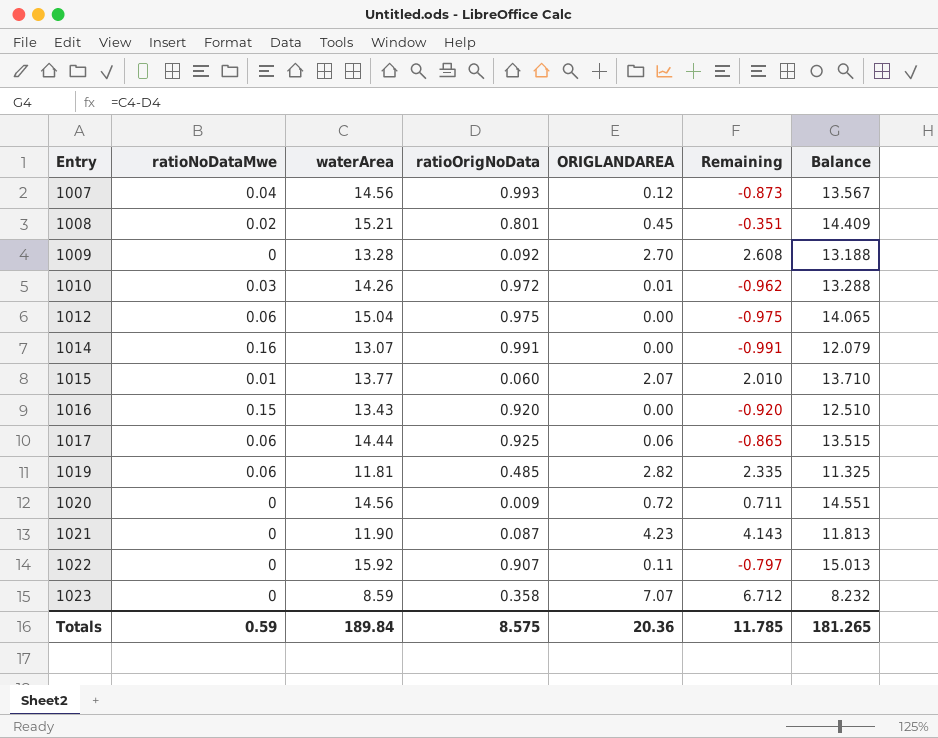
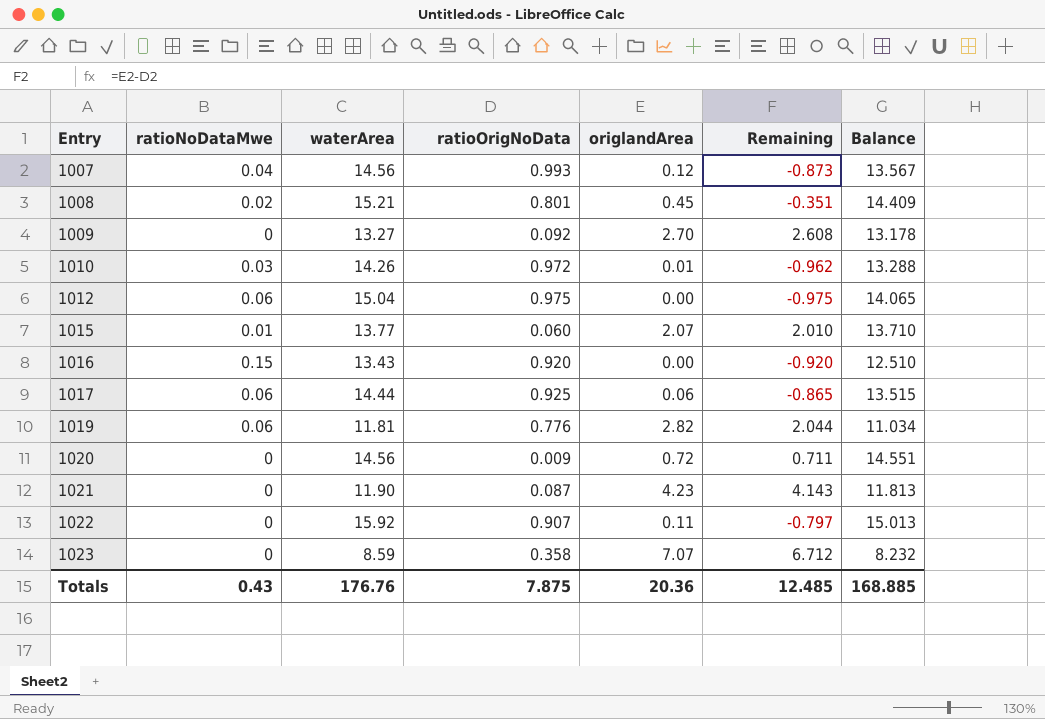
column name: ORIGLANDAREA -> origlandArea
row 1014: 0.16 | 13.07 | 0.991 | 0.00 | -0.991 | 12.079 -> none
1009 | waterArea: 13.28 -> 13.27
1009 | Balance: 13.188 -> 13.178
1019 | ratioOrigNoData: 0.485 -> 0.776
1019 | Remaining: 2.335 -> 2.044
1019 | Balance: 11.325 -> 11.034
Totals | ratioNoDataMwe: 0.59 -> 0.43
Totals | waterArea: 189.84 -> 176.76
Totals | ratioOrigNoData: 8.575 -> 7.875
Totals | Remaining: 11.785 -> 12.485
Totals | Balance: 181.265 -> 168.885

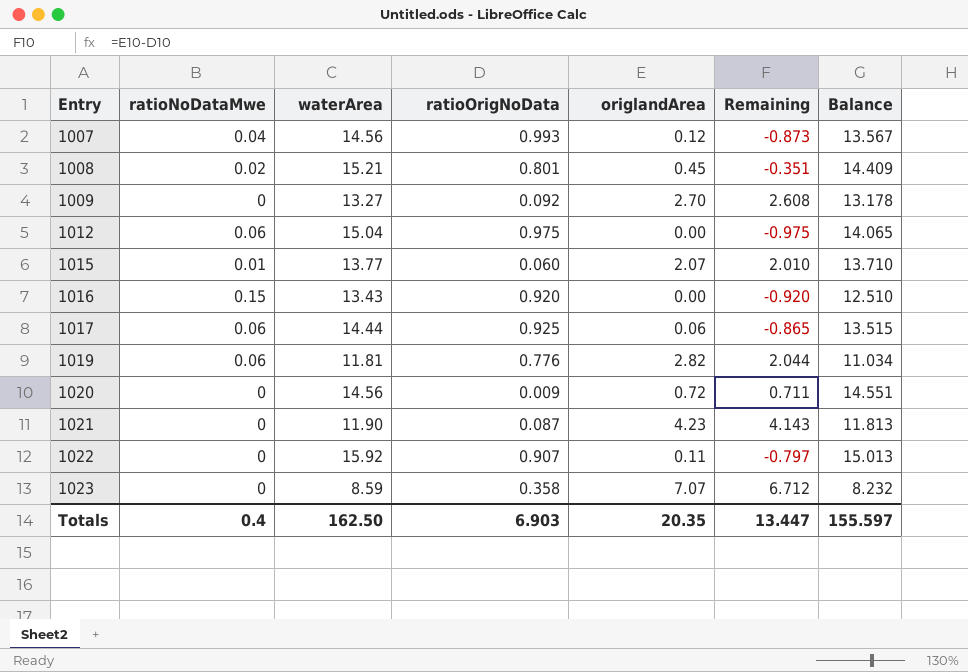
row 1010: 0.03 | 14.26 | 0.972 | 0.01 | -0.962 | 13.288 -> none
Totals | ratioNoDataMwe: 0.43 -> 0.4
Totals | waterArea: 176.76 -> 162.50
Totals | ratioOrigNoData: 7.875 -> 6.903
Totals | origlandArea: 20.36 -> 20.35
Totals | Remaining: 12.485 -> 13.447
Totals | Balance: 168.885 -> 155.597

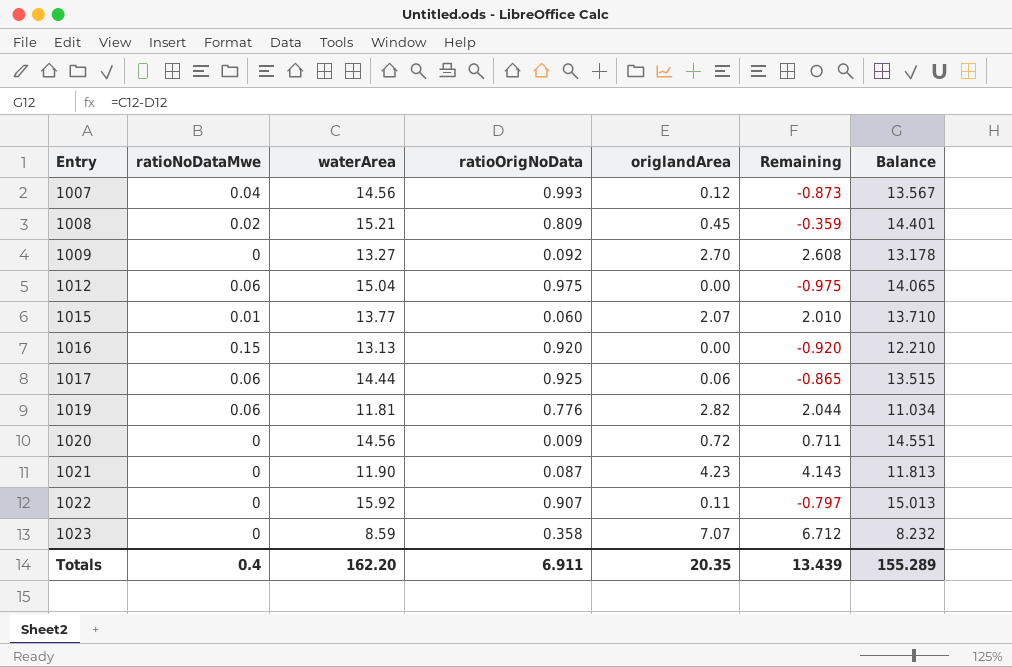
1008 | ratioOrigNoData: 0.801 -> 0.809
1008 | Remaining: -0.351 -> -0.359
1008 | Balance: 14.409 -> 14.401
1016 | waterArea: 13.43 -> 13.13
1016 | Balance: 12.510 -> 12.210
Totals | waterArea: 162.50 -> 162.20
Totals | ratioOrigNoData: 6.903 -> 6.911
Totals | Remaining: 13.447 -> 13.439
Totals | Balance: 155.597 -> 155.289

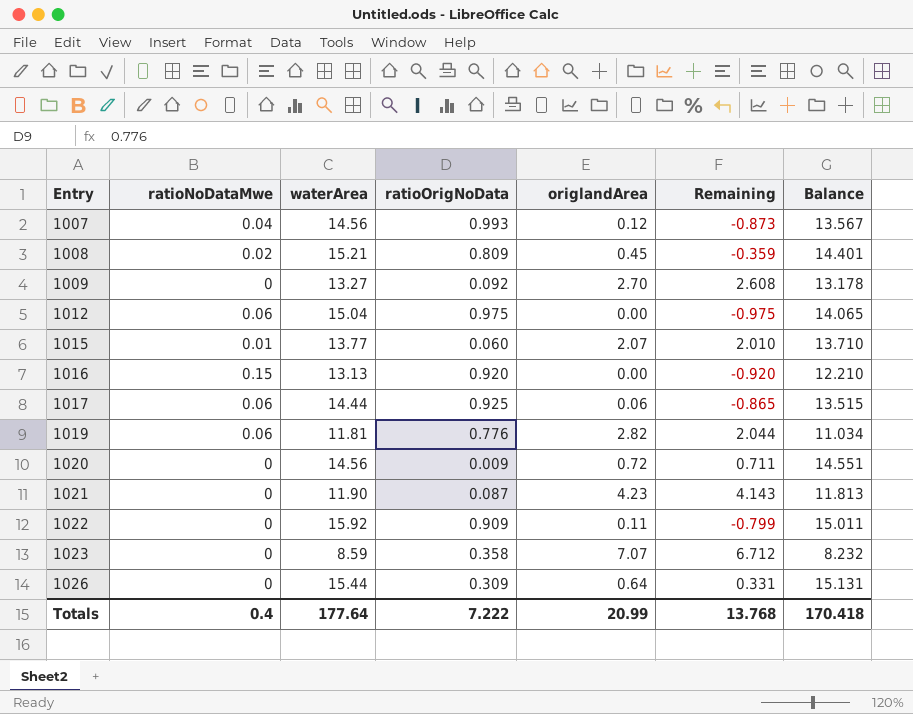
1022 | ratioOrigNoData: 0.907 -> 0.909
1022 | Remaining: -0.797 -> -0.799
1022 | Balance: 15.013 -> 15.011
row 1026: none -> 0 | 15.44 | 0.309 | 0.64 | 0.331 | 15.131
Totals | waterArea: 162.20 -> 177.64
Totals | ratioOrigNoData: 6.911 -> 7.222
Totals | origlandArea: 20.35 -> 20.99
Totals | Remaining: 13.439 -> 13.768
Totals | Balance: 155.289 -> 170.418

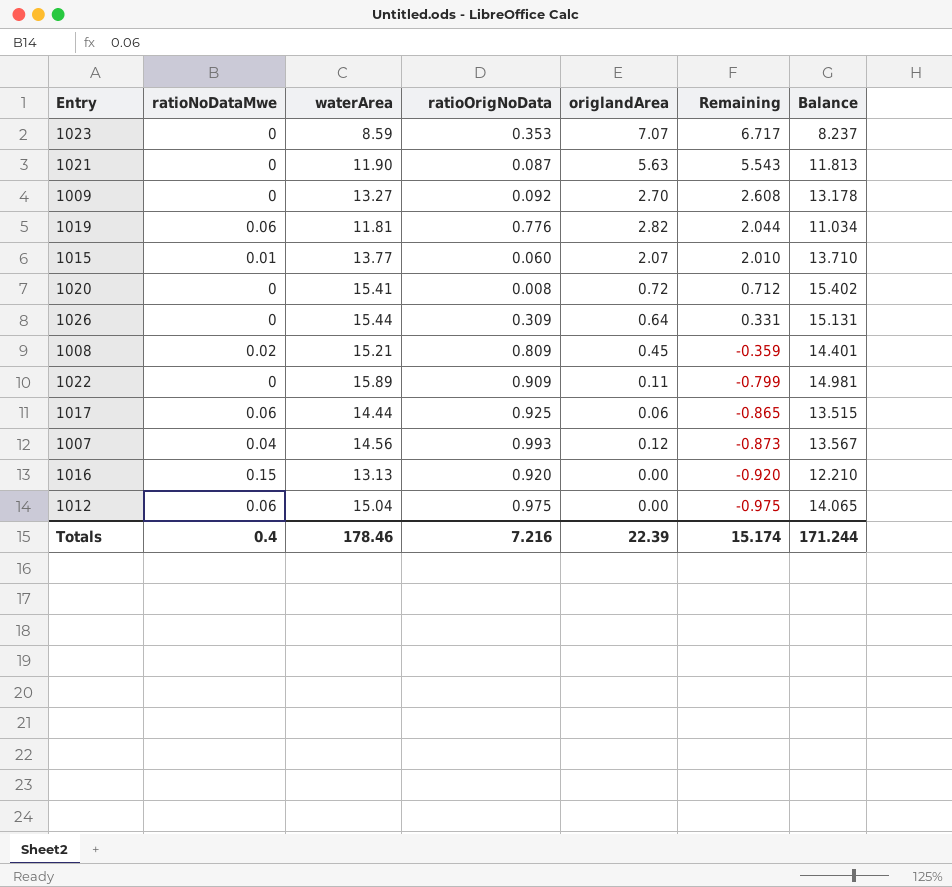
row order: Entry ascending -> Remaining descending
1023 | ratioOrigNoData: 0.358 -> 0.353
1023 | Remaining: 6.712 -> 6.717
1023 | Balance: 8.232 -> 8.237
1021 | origlandArea: 4.23 -> 5.63
1021 | Remaining: 4.143 -> 5.543
1020 | waterArea: 14.56 -> 15.41
1020 | ratioOrigNoData: 0.009 -> 0.008
1020 | Remaining: 0.711 -> 0.712
1020 | Balance: 14.551 -> 15.402
1022 | waterArea: 15.92 -> 15.89
1022 | Balance: 15.011 -> 14.981
Totals | waterArea: 177.64 -> 178.46
Totals | ratioOrigNoData: 7.222 -> 7.216
Totals | origlandArea: 20.99 -> 22.39
Totals | Remaining: 13.768 -> 15.174
Totals | Balance: 170.418 -> 171.244

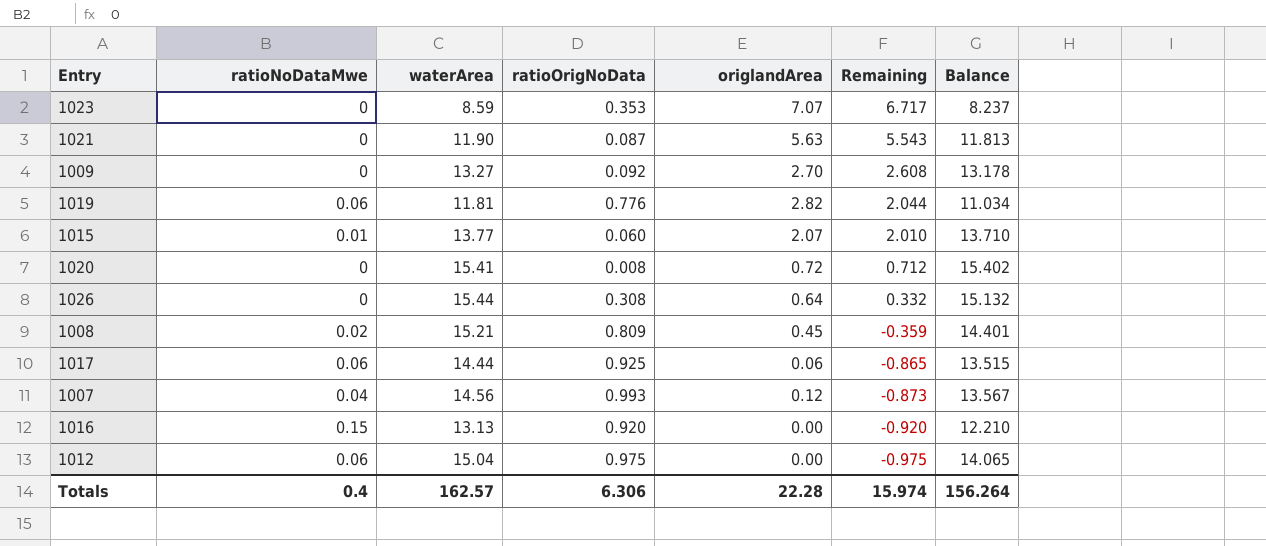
row 1022: 0 | 15.89 | 0.909 | 0.11 | -0.799 | 14.981 -> none
1026 | ratioOrigNoData: 0.309 -> 0.308
1026 | Remaining: 0.331 -> 0.332
1026 | Balance: 15.131 -> 15.132
Totals | waterArea: 178.46 -> 162.57
Totals | ratioOrigNoData: 7.216 -> 6.306
Totals | origlandArea: 22.39 -> 22.28
Totals | Remaining: 15.174 -> 15.974
Totals | Balance: 171.244 -> 156.264

